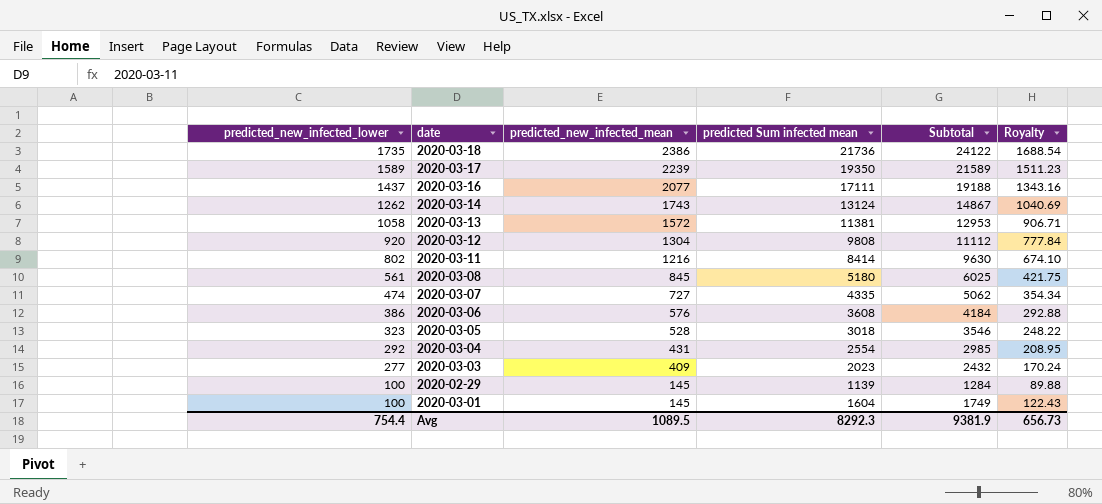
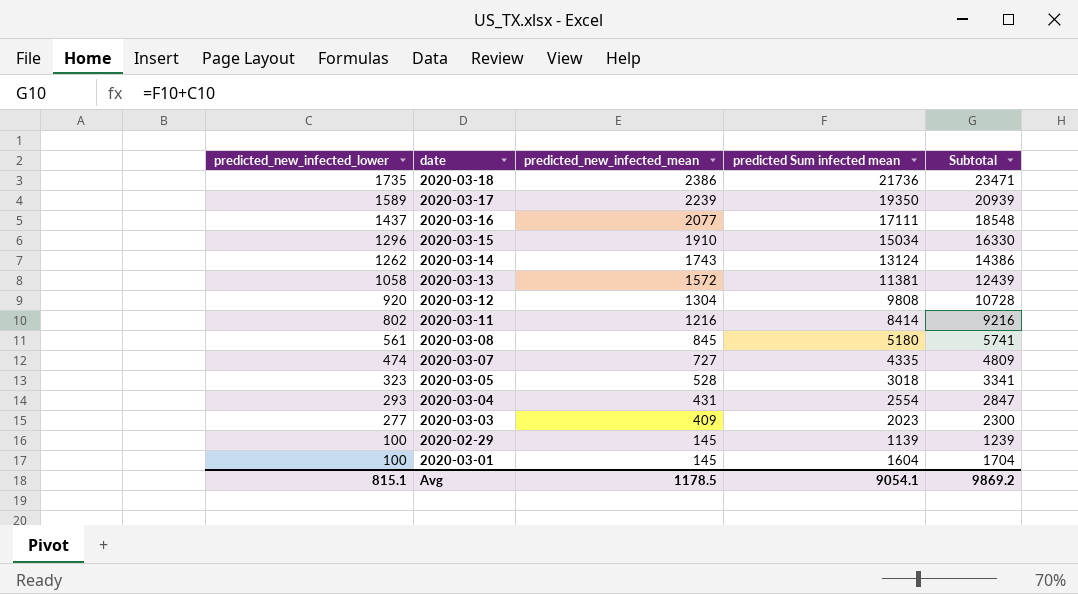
column Royalty | formula: [Subtotal] * 0.07 -> none
column Subtotal | formula: [predicted_new_infected_mean] + [predicted Sum infected mean] -> [predicted_new_infected_lower] + [predicted Sum infected mean]
row 2020-03-06: 386 | 576 | 3608 | 4184 | 292.88 -> none
row 2020-03-15: none -> 1296 | 1910 | 15034 | 16330
2020-03-04 | predicted_new_infected_lower: 292 -> 293
Avg | predicted_new_infected_lower: 754.4 -> 815.1
Avg | predicted_new_infected_mean: 1089.5 -> 1178.5
Avg | predicted Sum infected mean: 8292.3 -> 9054.1
Avg | Subtotal: 9381.9 -> 9869.2

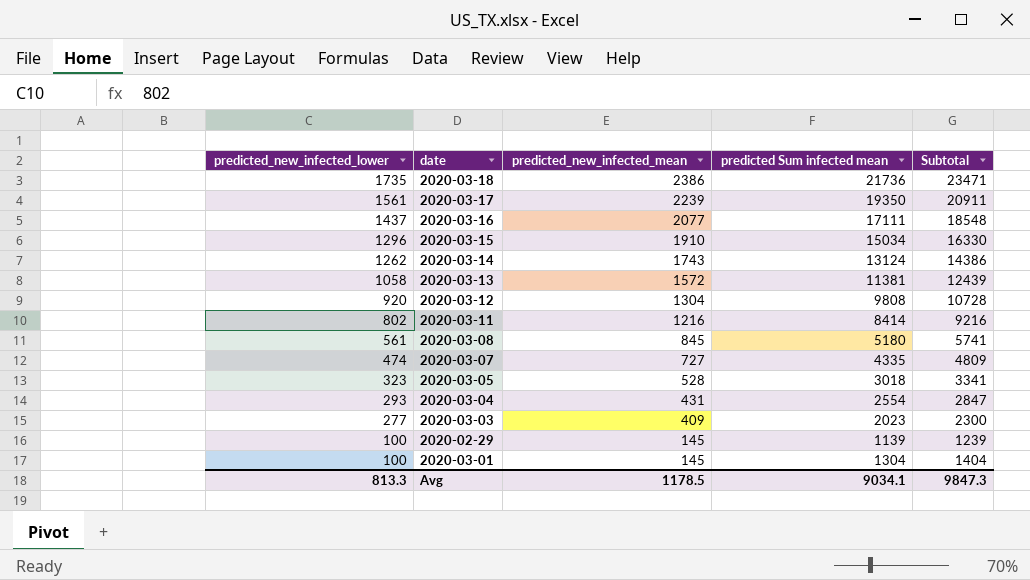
2020-03-17 | predicted_new_infected_lower: 1589 -> 1561
2020-03-17 | Subtotal: 20939 -> 20911
2020-03-01 | predicted Sum infected mean: 1604 -> 1304
2020-03-01 | Subtotal: 1704 -> 1404
Avg | predicted_new_infected_lower: 815.1 -> 813.3
Avg | predicted Sum infected mean: 9054.1 -> 9034.1
Avg | Subtotal: 9869.2 -> 9847.3

